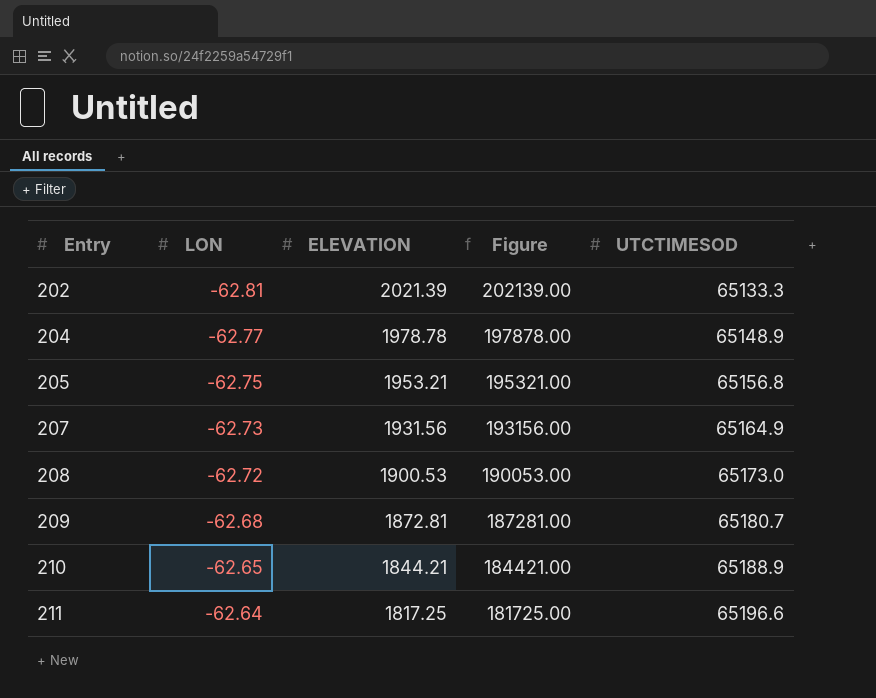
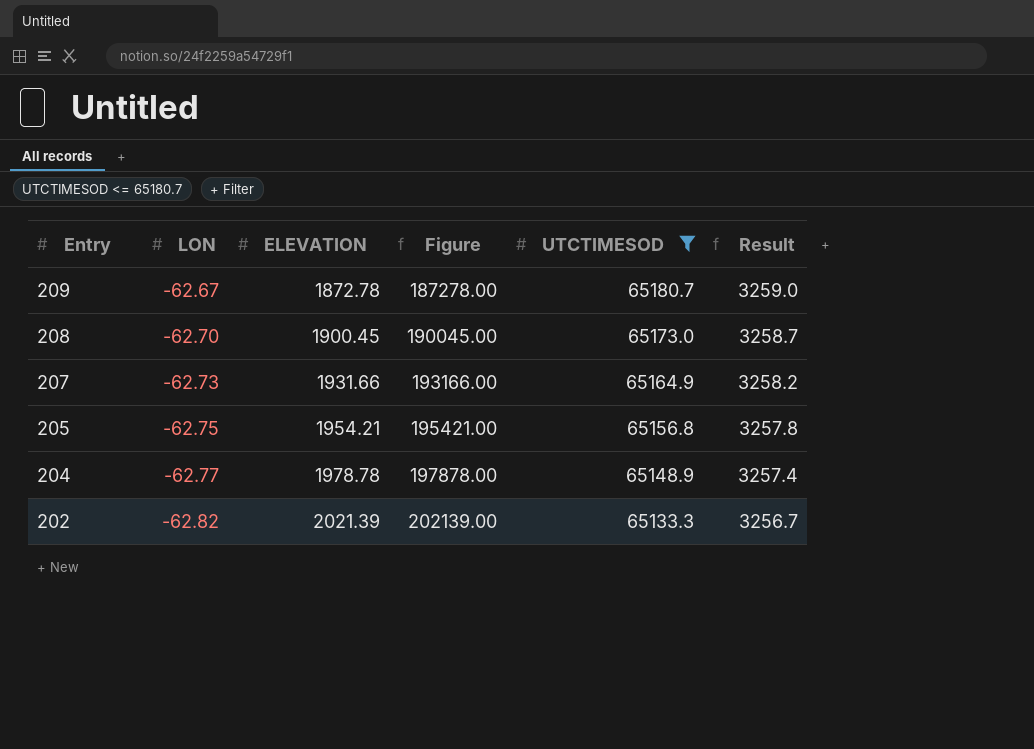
filter: none -> UTCTIMESOD <= 65180.7
row order: Entry ascending -> Entry descending
column Result | formula: none -> [UTCTIMESOD] * 0.05
209 | LON: -62.68 -> -62.67
209 | ELEVATION: 1872.81 -> 1872.78
209 | Figure: 187281.00 -> 187278.00
208 | LON: -62.72 -> -62.70
208 | ELEVATION: 1900.53 -> 1900.45
208 | Figure: 190053.00 -> 190045.00
207 | ELEVATION: 1931.56 -> 1931.66
207 | Figure: 193156.00 -> 193166.00
205 | ELEVATION: 1953.21 -> 1954.21
205 | Figure: 195321.00 -> 195421.00
202 | LON: -62.81 -> -62.82

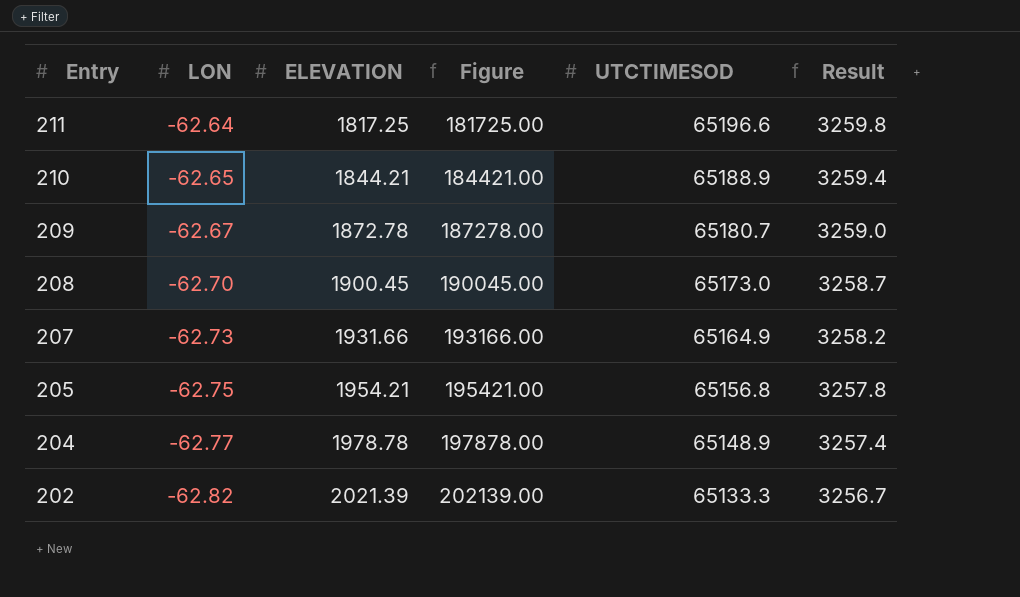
filter: UTCTIMESOD <= 65180.7 -> none

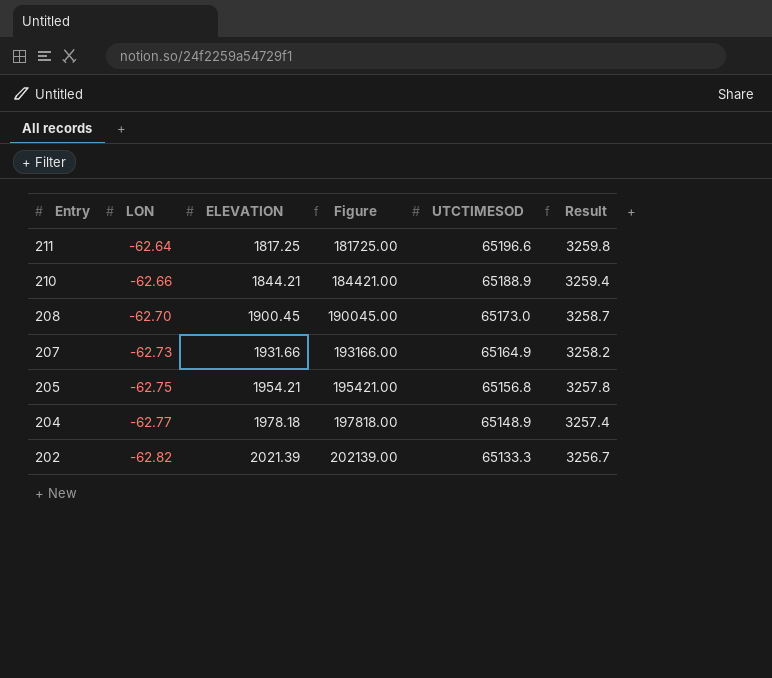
row 209: -62.67 | 1872.78 | 187278.00 | 65180.7 | 3259.0 -> none
210 | LON: -62.65 -> -62.66
204 | ELEVATION: 1978.78 -> 1978.18
204 | Figure: 197878.00 -> 197818.00

